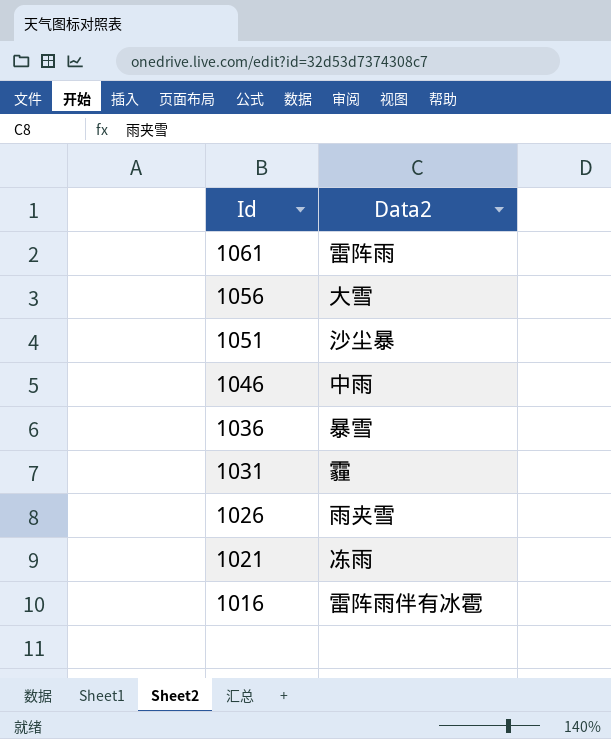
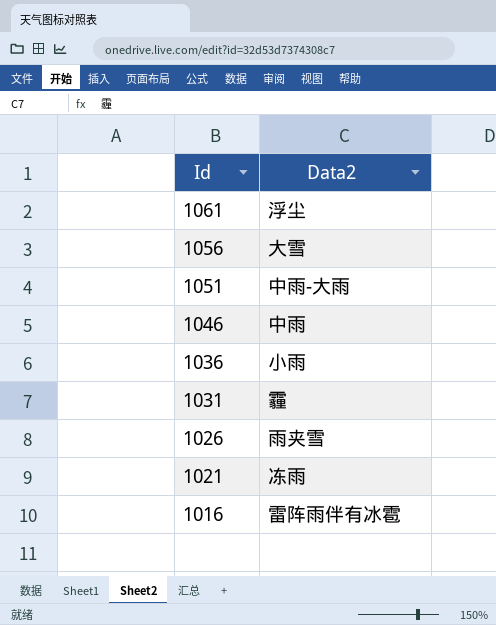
1061 | Data2: 雷阵雨 -> 浮尘
1051 | Data2: 沙尘暴 -> 中雨-大雨
1036 | Data2: 暴雪 -> 小雨

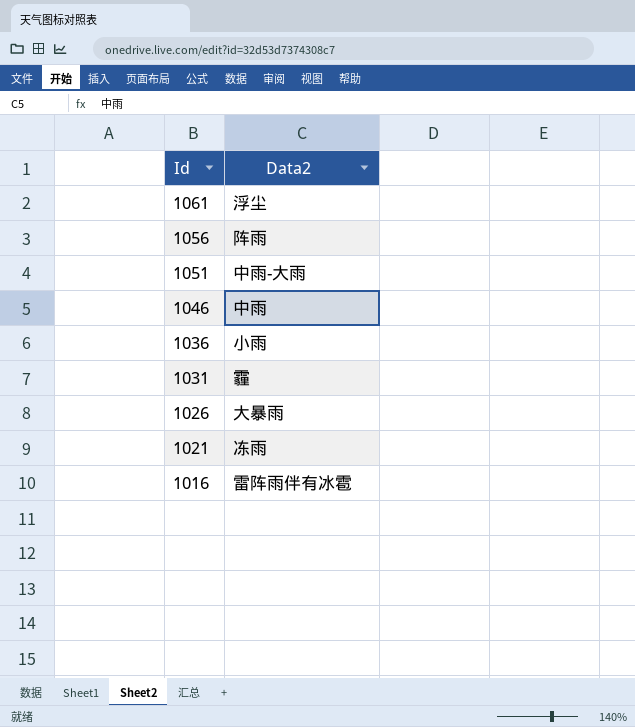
1056 | Data2: 大雪 -> 阵雨
1026 | Data2: 雨夹雪 -> 大暴雨

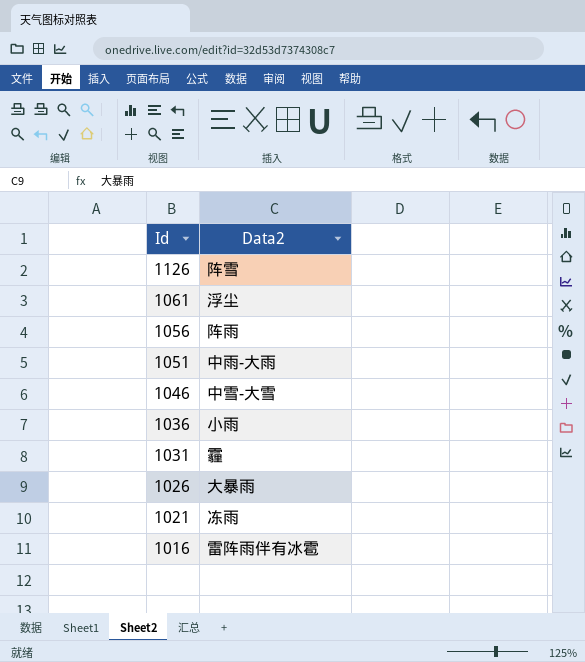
row 1126: none -> 阵雪
1046 | Data2: 中雨 -> 中雪-大雪

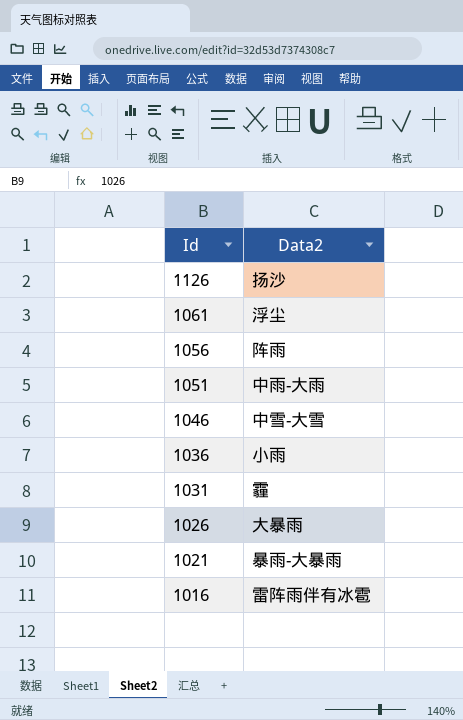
1126 | Data2: 阵雪 -> 扬沙
1021 | Data2: 冻雨 -> 暴雨-大暴雨

